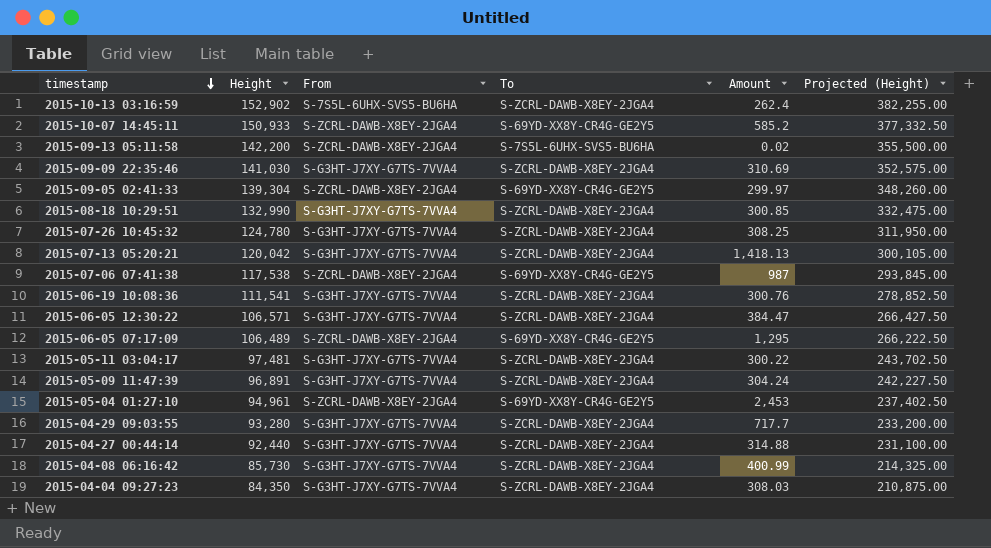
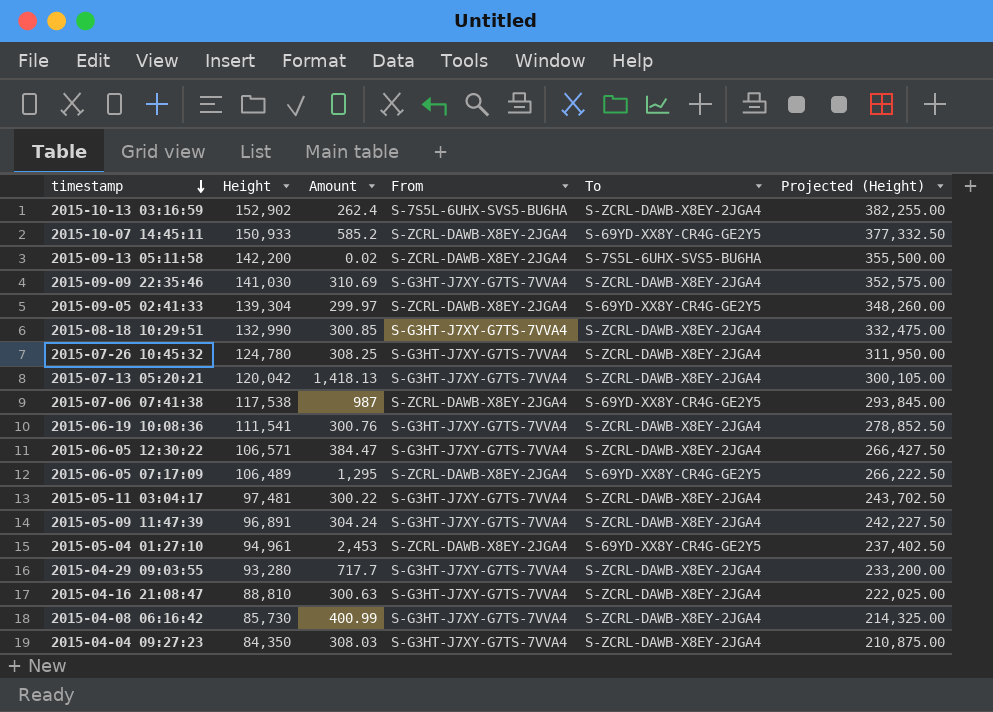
column Amount | position: 5 -> 3
row 2015-04-27 00:44:14: 92,440 | S-G3HT-J7XY-G7TS-7VVA4 | S-ZCRL-DAWB-X8EY-2JGA4 | 314.88 | 231,100.00 -> none
row 2015-04-16 21:08:47: none -> 88,810 | 300.63 | S-G3HT-J7XY-G7TS-7VVA4 | S-ZCRL-DAWB-X8EY-2JGA4 | 222,025.00

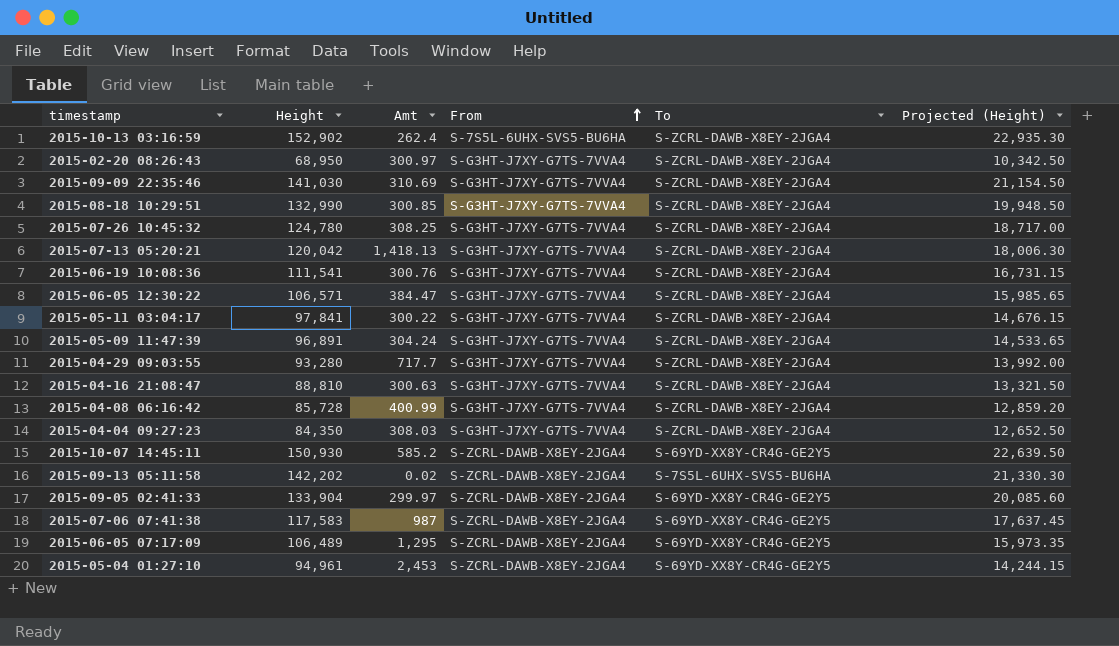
row order: timestamp descending -> From ascending
column name: Amount -> Amt
column Projected (Height) | formula: [Height] * 2.5 -> [Height] * 0.15
row 2015-02-20 08:26:43: none -> 68,950 | 300.97 | S-G3HT-J7XY-G7TS-7VVA4 | S-ZCRL-DAWB-X8EY-2JGA4 | 10,342.50
2015-05-11 03:04:17 | Height: 97,481 -> 97,841
2015-04-08 06:16:42 | Height: 85,730 -> 85,728
2015-10-07 14:45:11 | Height: 150,933 -> 150,930
2015-09-13 05:11:58 | Height: 142,200 -> 142,202
2015-09-05 02:41:33 | Height: 139,304 -> 133,904
2015-07-06 07:41:38 | Height: 117,538 -> 117,583

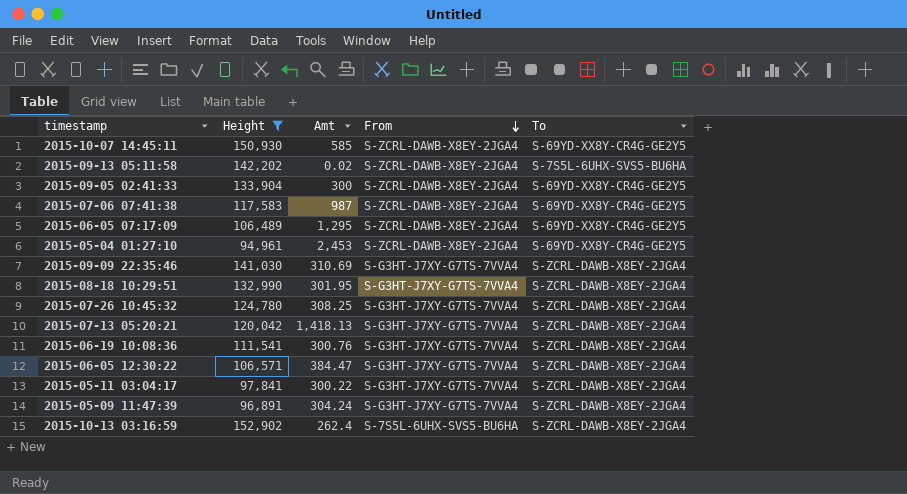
filter: none -> Height >= 94,961
row order: From ascending -> From descending
column Projected (Height) | formula: [Height] * 0.15 -> none
2015-10-07 14:45:11 | Amt: 585.2 -> 585
2015-09-05 02:41:33 | Amt: 299.97 -> 300
2015-08-18 10:29:51 | Amt: 300.85 -> 301.95

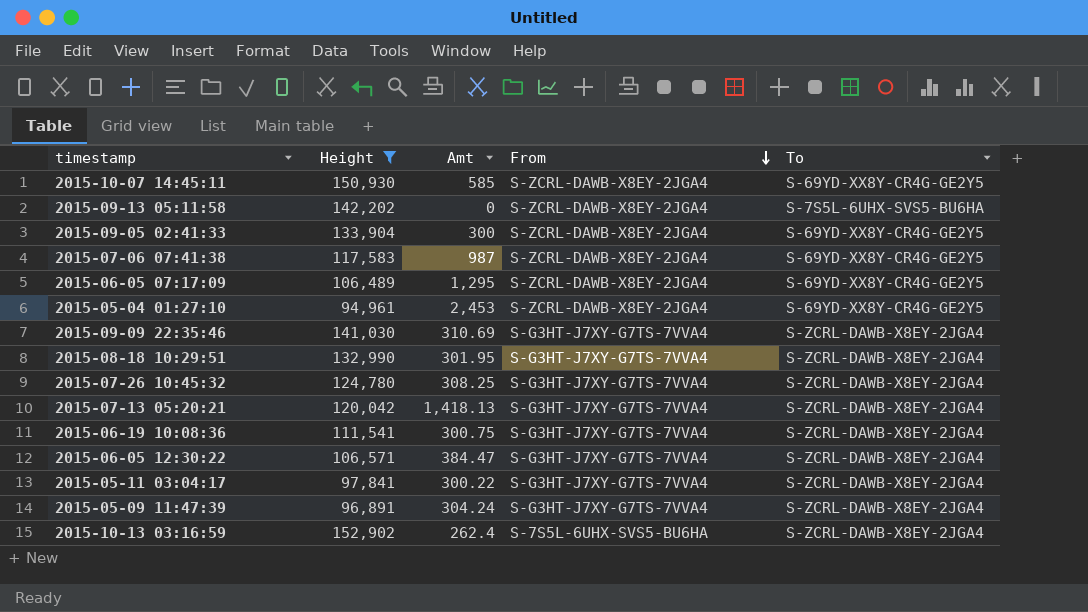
2015-09-13 05:11:58 | Amt: 0.02 -> 0
2015-06-19 10:08:36 | Amt: 300.76 -> 300.75

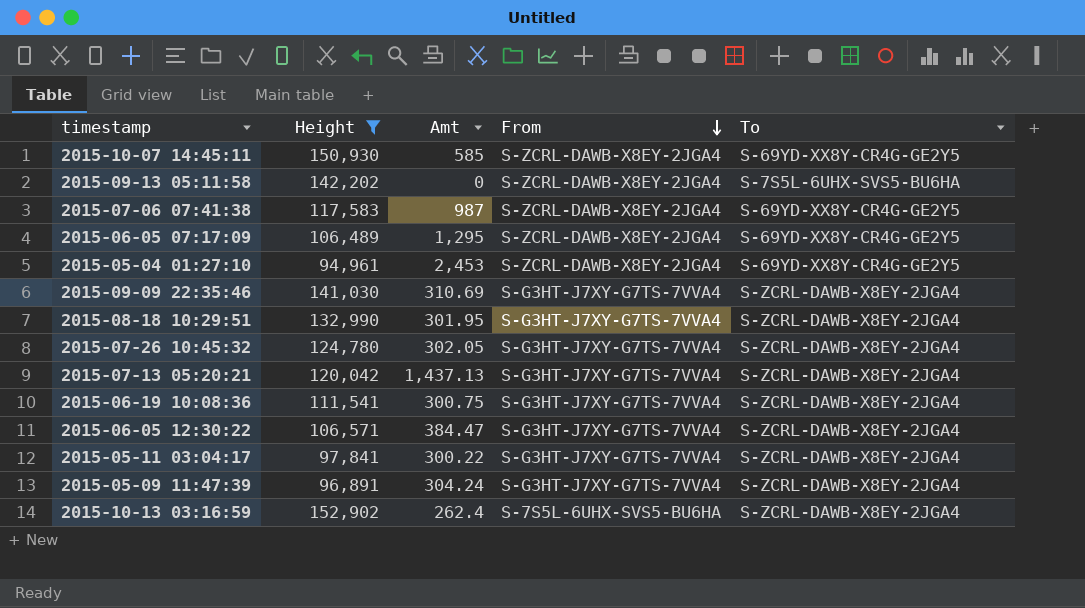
row 2015-09-05 02:41:33: 133,904 | 300 | S-ZCRL-DAWB-X8EY-2JGA4 | S-69YD-XX8Y-CR4G-GE2Y5 -> none
2015-07-26 10:45:32 | Amt: 308.25 -> 302.05
2015-07-13 05:20:21 | Amt: 1,418.13 -> 1,437.13

